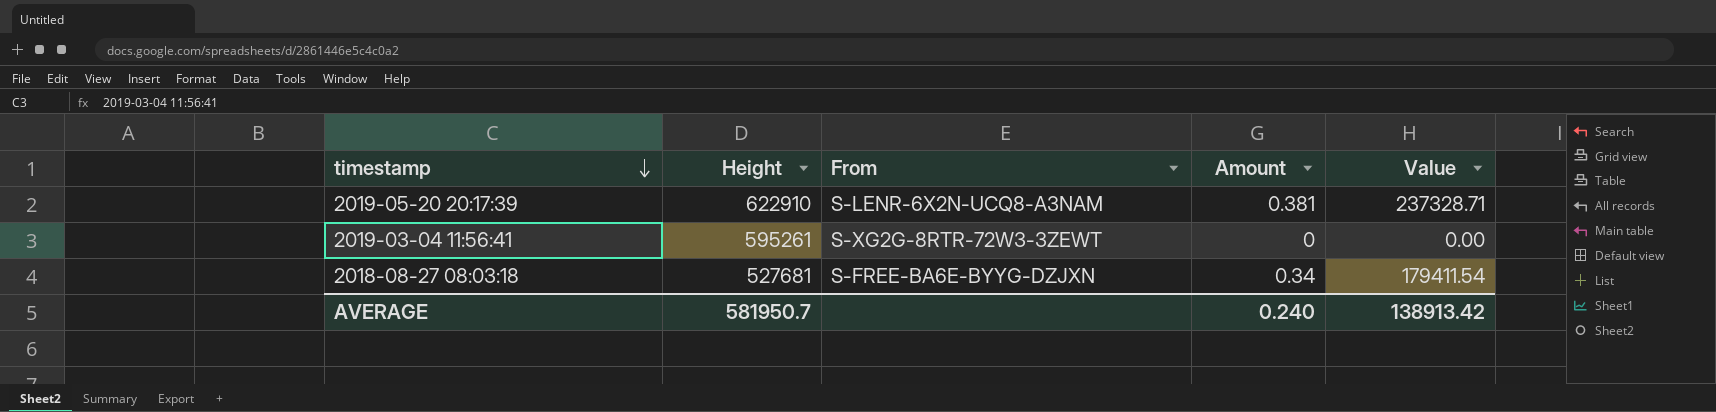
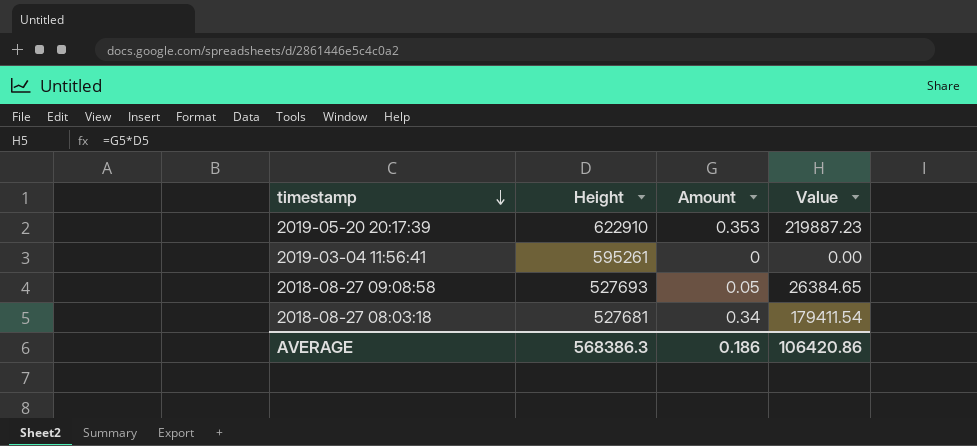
column From | position: 3 -> none
2019-05-20 20:17:39 | Amount: 0.381 -> 0.353
2019-05-20 20:17:39 | Value: 237328.71 -> 219887.23
row 2018-08-27 09:08:58: none -> 527693 | 0.05 | 26384.65
AVERAGE | Height: 581950.7 -> 568386.3
AVERAGE | Amount: 0.240 -> 0.186
AVERAGE | Value: 138913.42 -> 106420.86

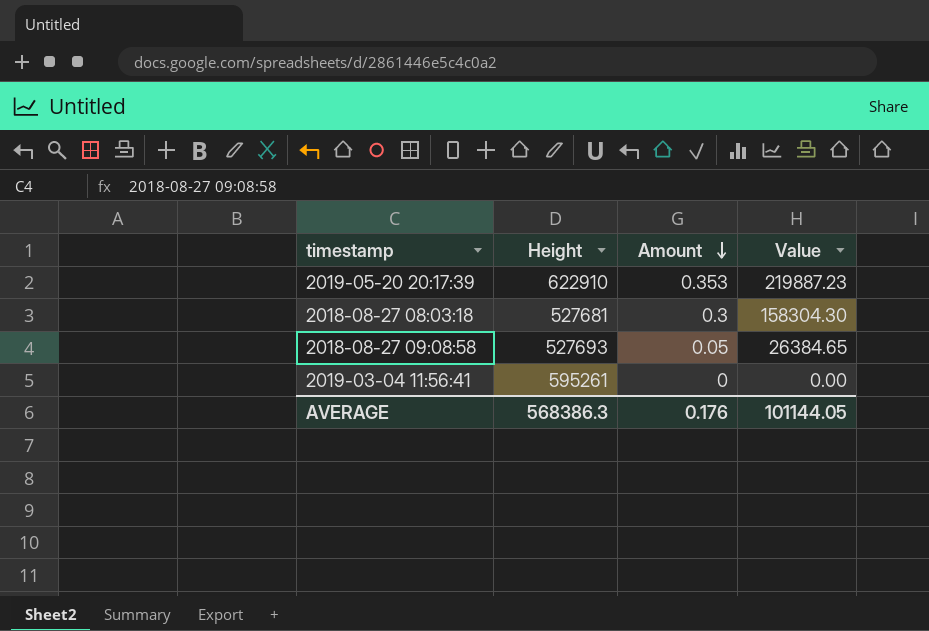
row order: timestamp descending -> Amount descending
2018-08-27 08:03:18 | Amount: 0.34 -> 0.3
2018-08-27 08:03:18 | Value: 179411.54 -> 158304.30
AVERAGE | Amount: 0.186 -> 0.176
AVERAGE | Value: 106420.86 -> 101144.05

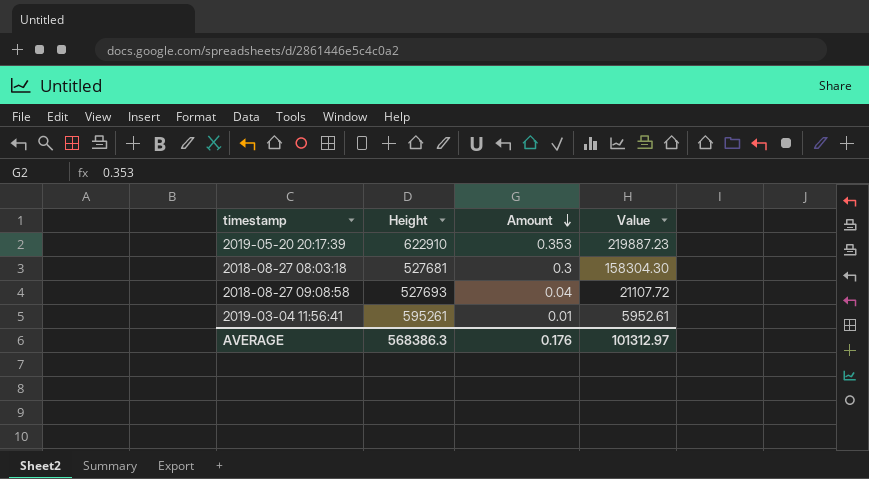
2018-08-27 09:08:58 | Amount: 0.05 -> 0.04
2018-08-27 09:08:58 | Value: 26384.65 -> 21107.72
2019-03-04 11:56:41 | Amount: 0 -> 0.01
2019-03-04 11:56:41 | Value: 0.00 -> 5952.61
AVERAGE | Value: 101144.05 -> 101312.97

